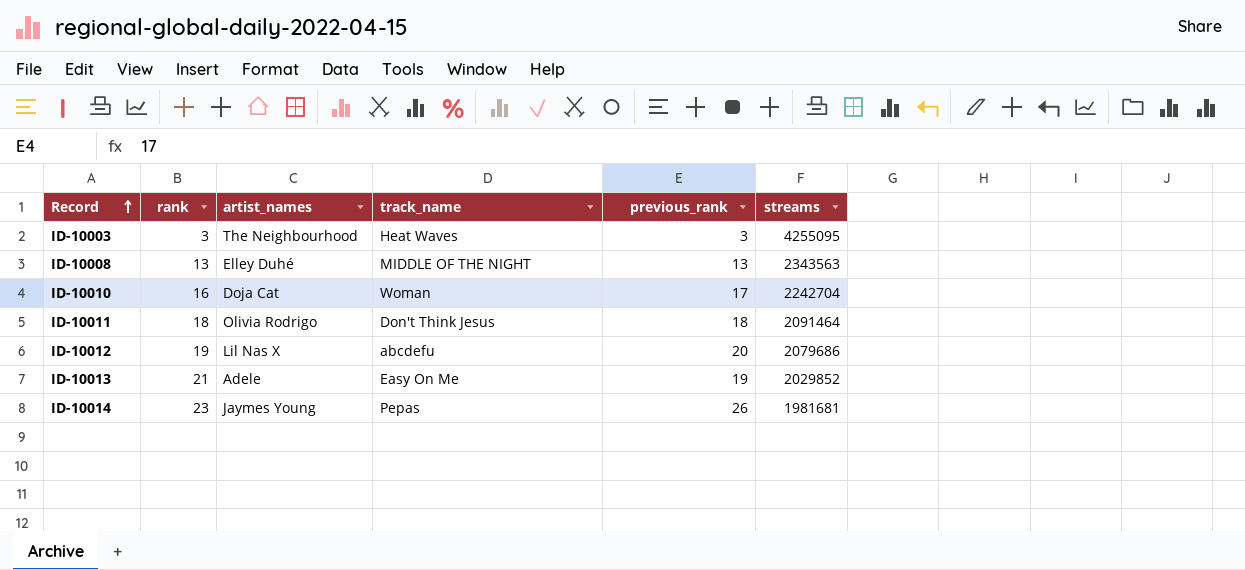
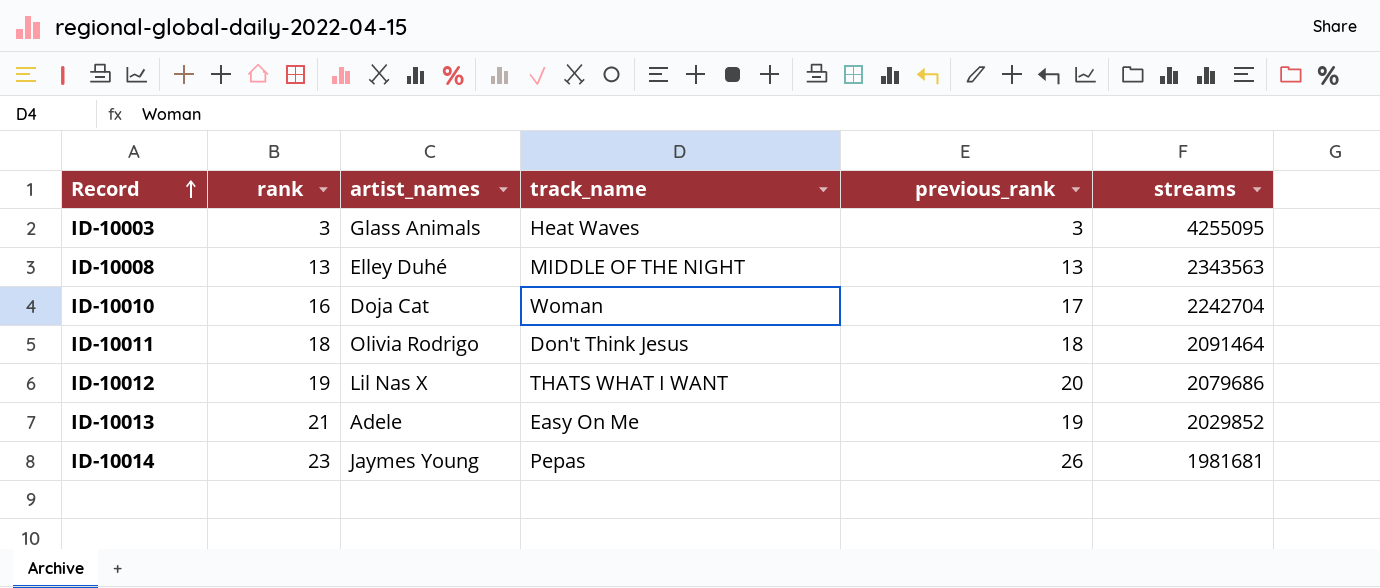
ID-10003 | artist_names: The Neighbourhood -> Glass Animals
ID-10012 | track_name: abcdefu -> THATS WHAT I WANT

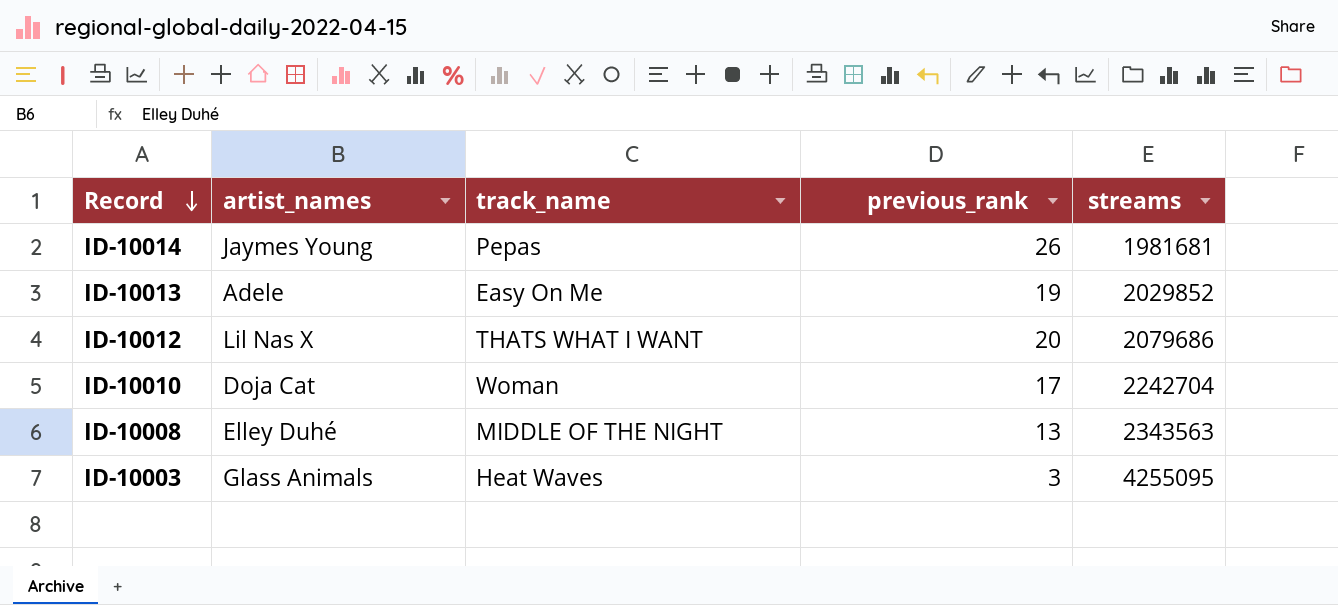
row order: Record ascending -> Record descending
column rank | position: 2 -> none
row ID-10011: 18 | Olivia Rodrigo | Don't Think Jesus | 18 | 2091464 -> none

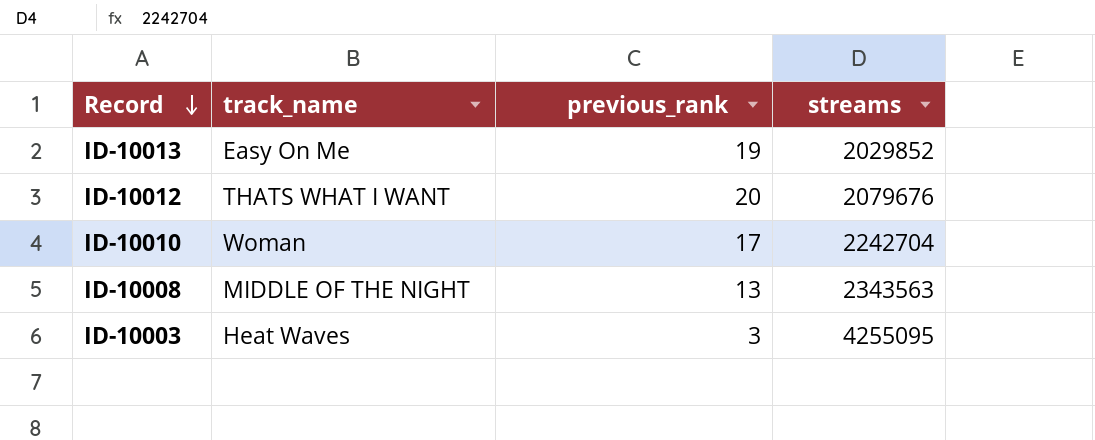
column artist_names | position: 2 -> none
row ID-10014: Jaymes Young | Pepas | 26 | 1981681 -> none
ID-10012 | streams: 2079686 -> 2079676

